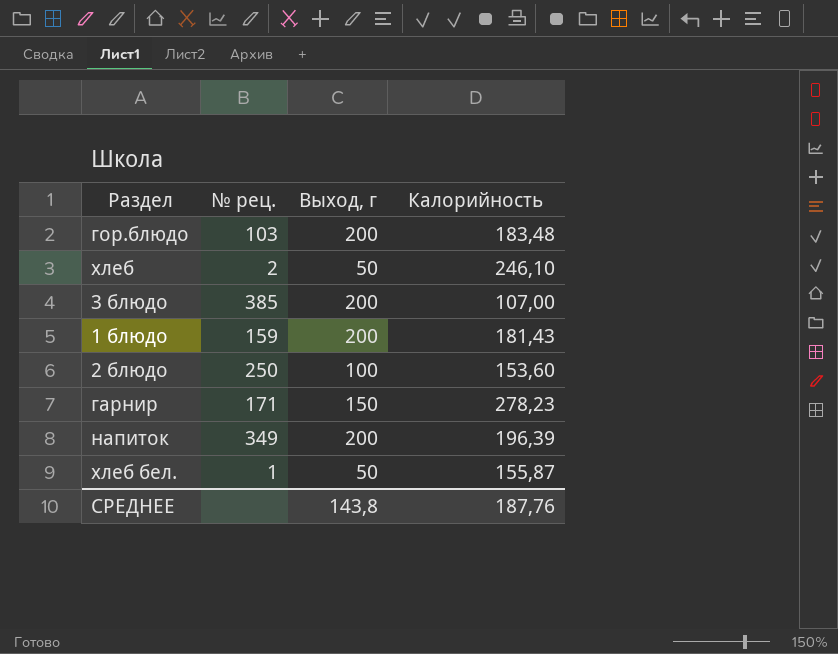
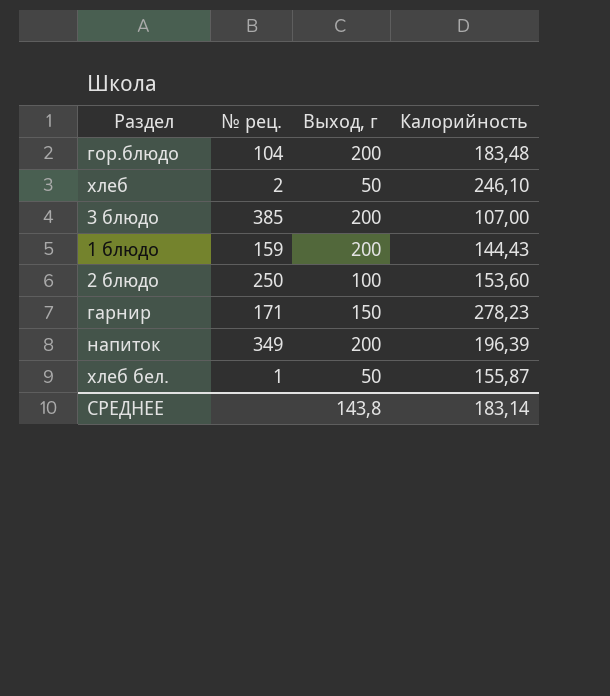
гор.блюдо | № рец.: 103 -> 104
1 блюдо | Калорийность: 181,43 -> 144,43
СРЕДНЕЕ | Калорийность: 187,76 -> 183,14

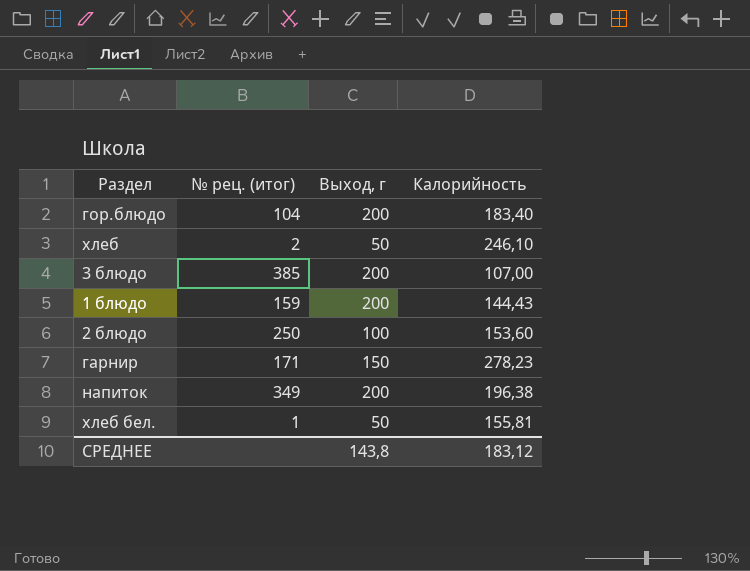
column name: № рец. -> № рец. (итог)
гор.блюдо | Калорийность: 183,48 -> 183,40
напиток | Калорийность: 196,39 -> 196,38
хлеб бел. | Калорийность: 155,87 -> 155,81
СРЕДНЕЕ | Калорийность: 183,14 -> 183,12

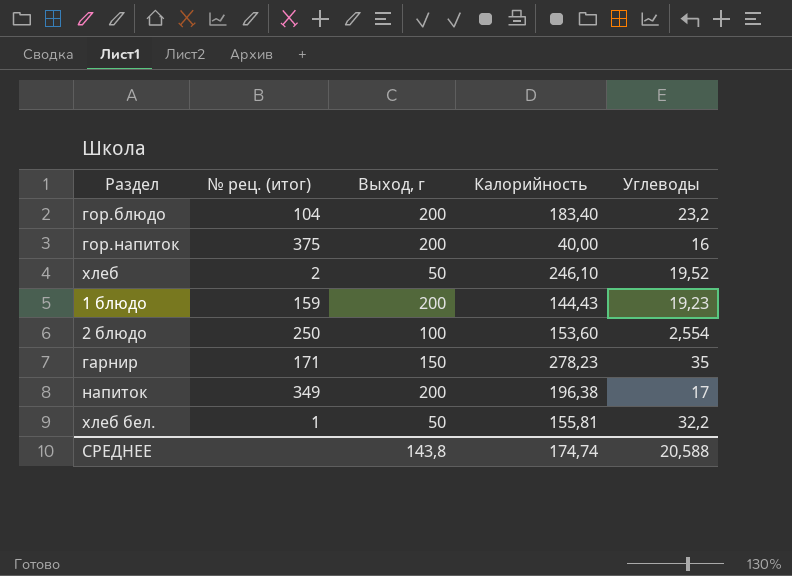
column Углеводы | position: none -> 5
row 3 блюдо: 385 | 200 | 107,00 -> none
row гор.напиток: none -> 375 | 200 | 40,00 | 16
СРЕДНЕЕ | Калорийность: 183,12 -> 174,74

